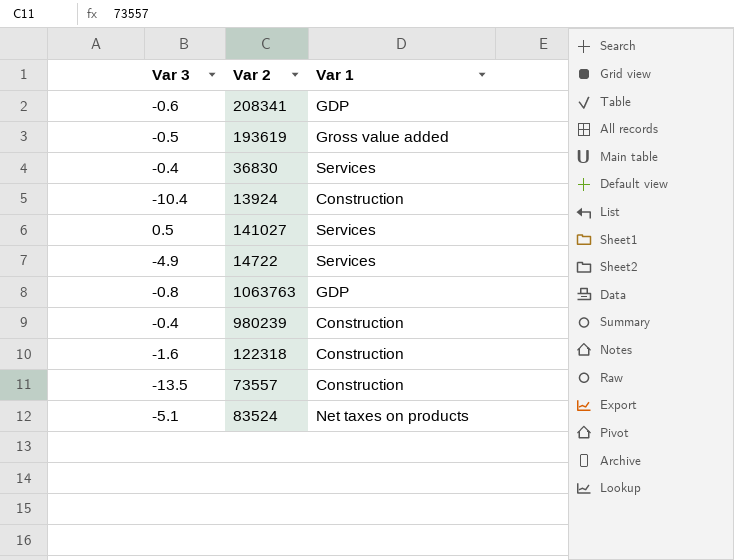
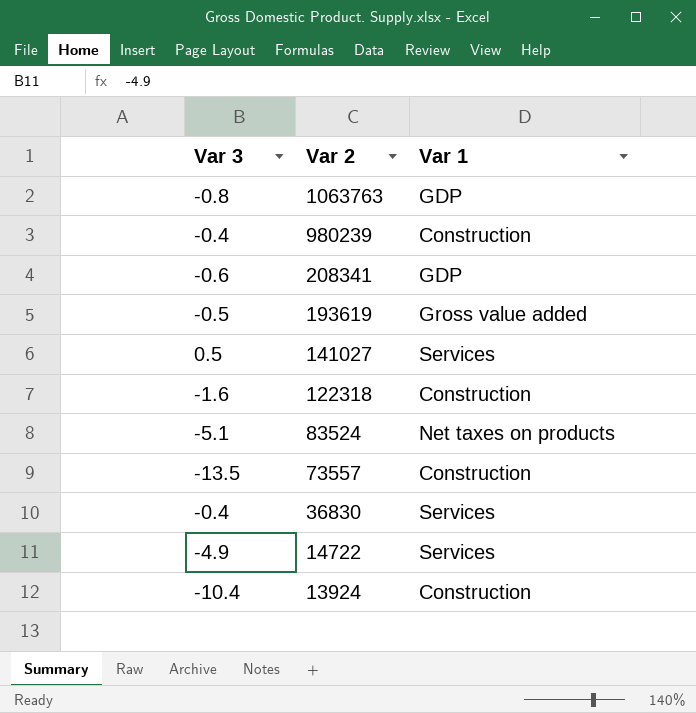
row order: none -> Var 2 descending

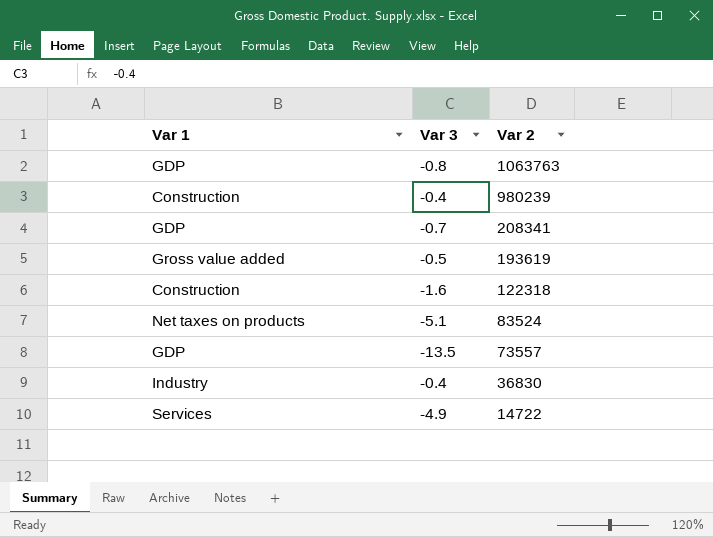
column Var 1 | position: 3 -> 1
row 141027: 0.5 | Services -> none
row 13924: -10.4 | Construction -> none
208341 | Var 3: -0.6 -> -0.7
73557 | Var 1: Construction -> GDP
36830 | Var 1: Services -> Industry

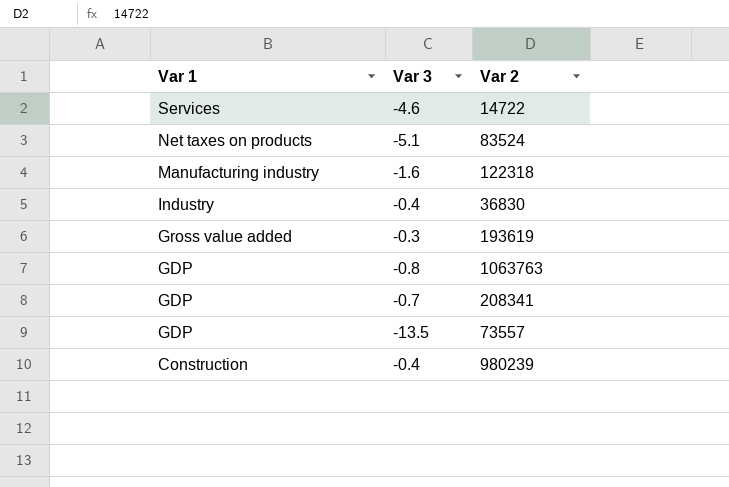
row order: Var 2 descending -> Var 1 descending
14722 | Var 3: -4.9 -> -4.6
122318 | Var 1: Construction -> Manufacturing industry
193619 | Var 3: -0.5 -> -0.3

